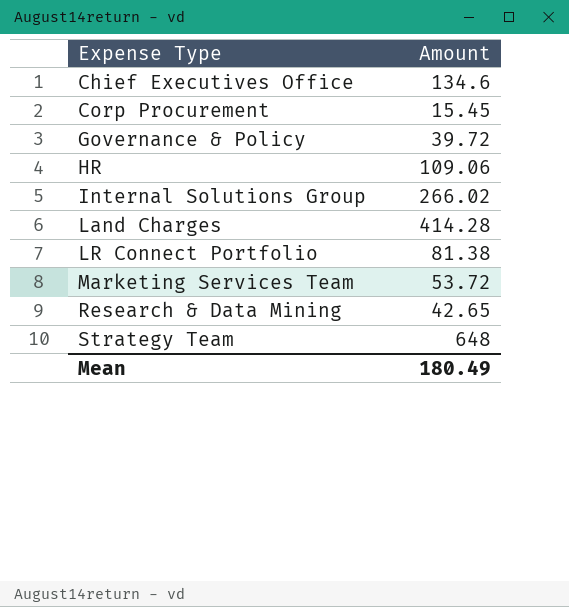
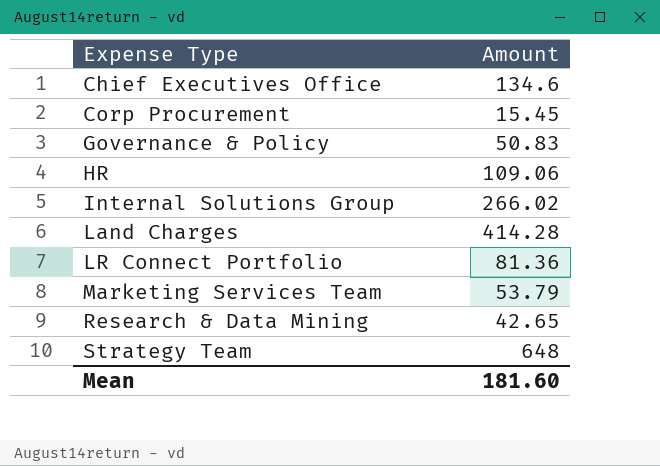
Governance & Policy | Amount: 39.72 -> 50.83
LR Connect Portfolio | Amount: 81.38 -> 81.36
Marketing Services Team | Amount: 53.72 -> 53.79
Mean | Amount: 180.49 -> 181.60

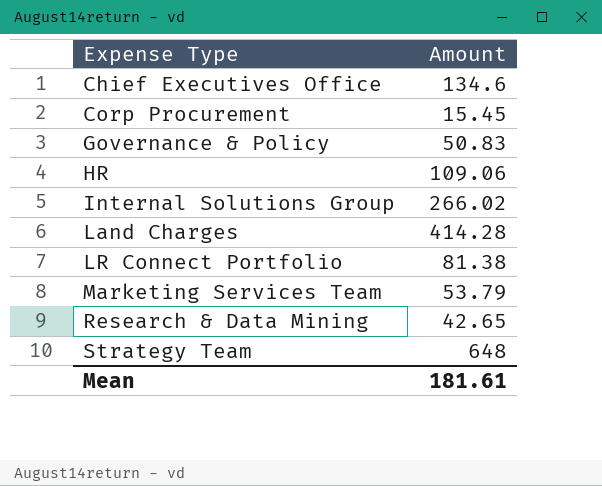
LR Connect Portfolio | Amount: 81.36 -> 81.38
Mean | Amount: 181.60 -> 181.61

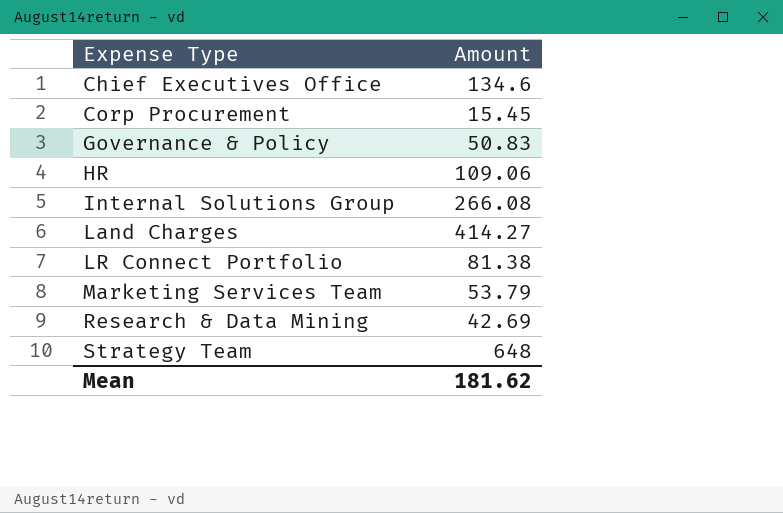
Internal Solutions Group | Amount: 266.02 -> 266.08
Land Charges | Amount: 414.28 -> 414.27
Research & Data Mining | Amount: 42.65 -> 42.69
Mean | Amount: 181.61 -> 181.62

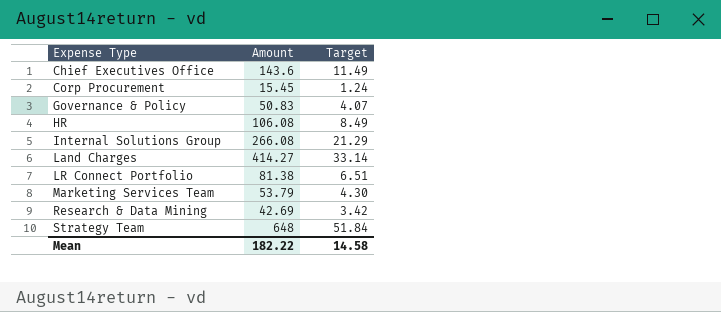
column Target | formula: none -> [Amount] * 0.08
Chief Executives Office | Amount: 134.6 -> 143.6
HR | Amount: 109.06 -> 106.08
Mean | Amount: 181.62 -> 182.22

